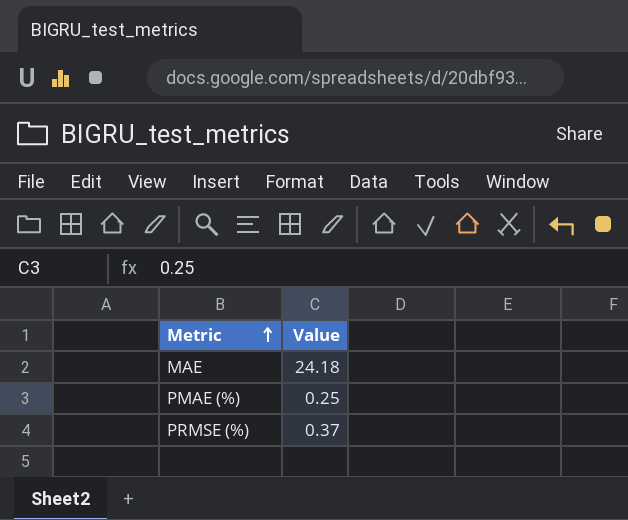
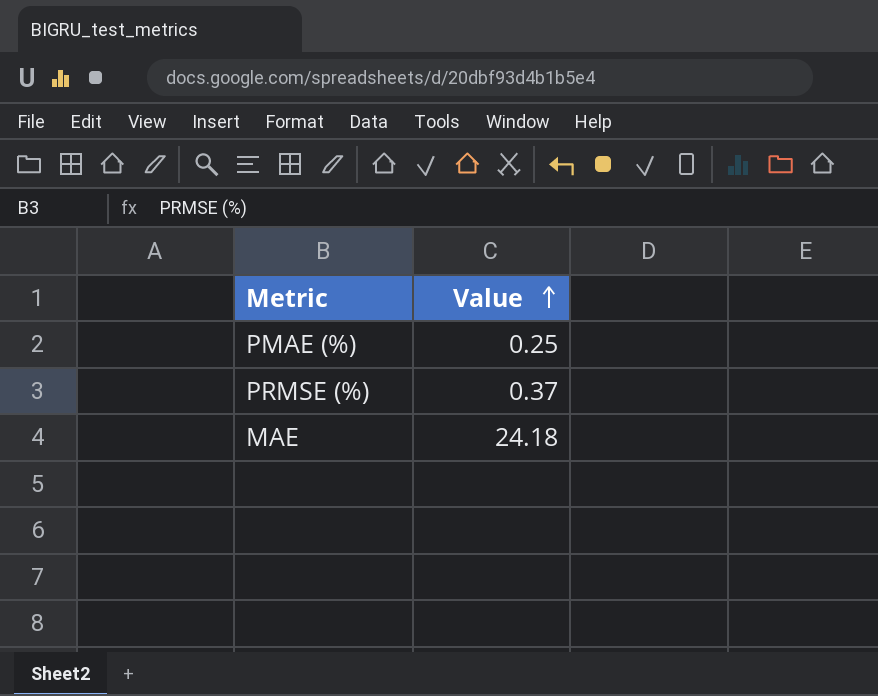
row order: Metric ascending -> Value ascending

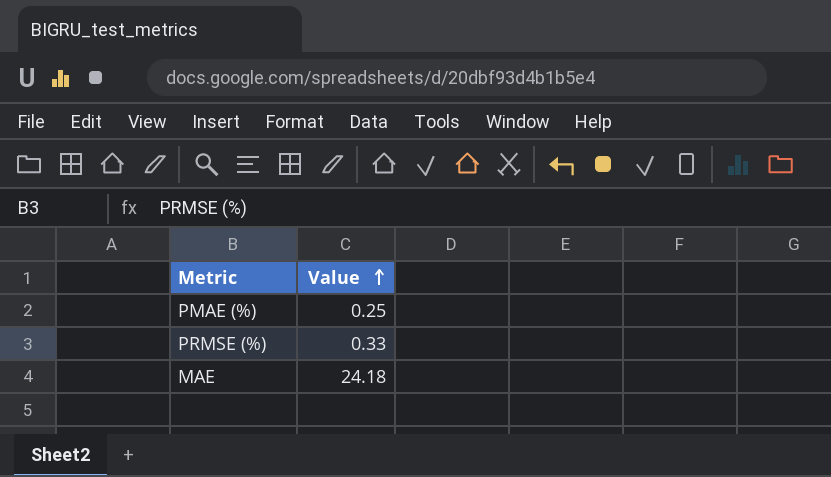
PRMSE (%) | Value: 0.37 -> 0.33

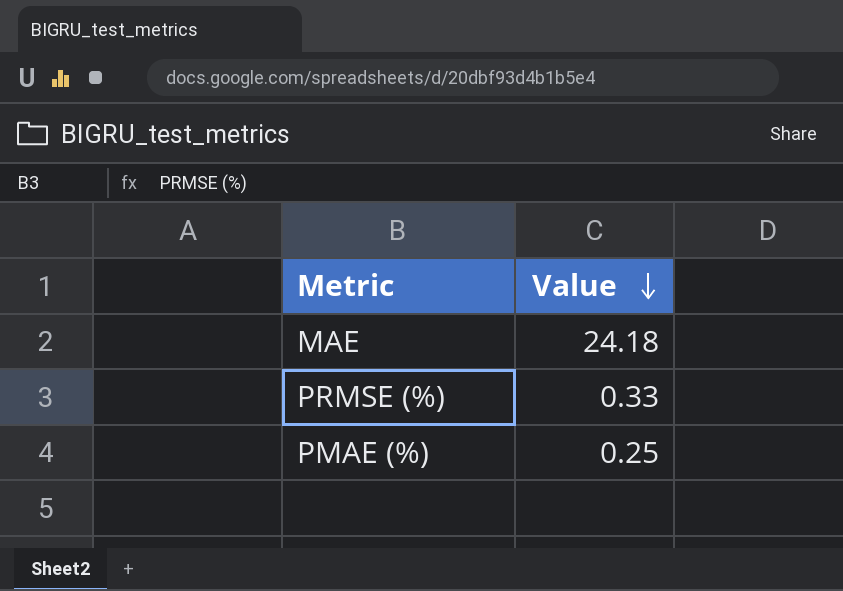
row order: Value ascending -> Value descending

